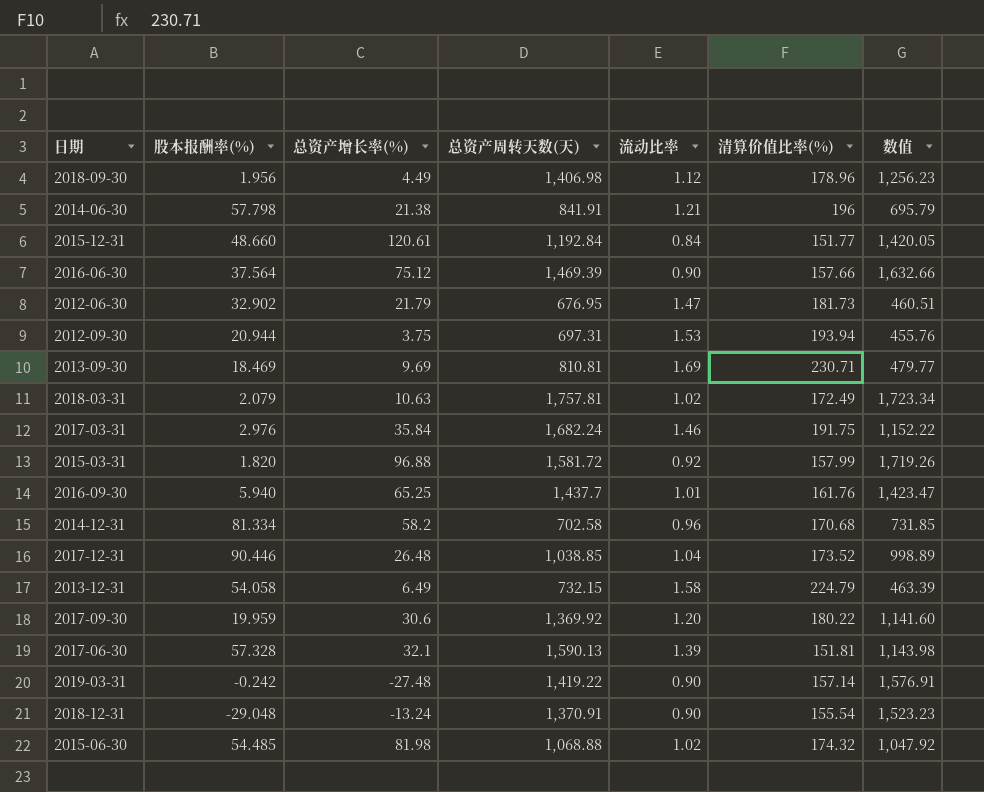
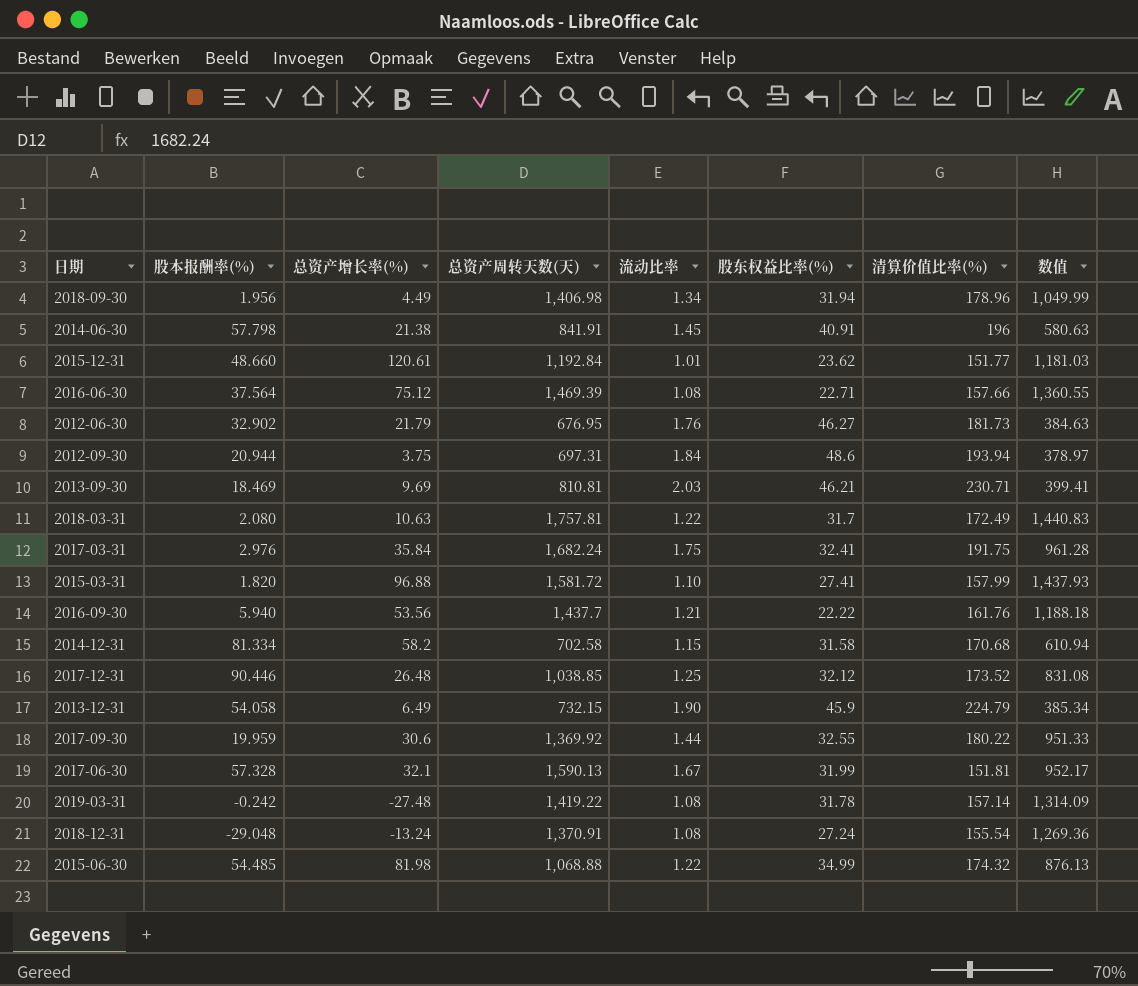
column 股东权益比率(%) | position: none -> 6
2018-09-30 | 流动比率: 1.12 -> 1.34
2018-09-30 | 数值: 1,256.23 -> 1,049.99
2014-06-30 | 流动比率: 1.21 -> 1.45
2014-06-30 | 数值: 695.79 -> 580.63
2015-12-31 | 流动比率: 0.84 -> 1.01
2015-12-31 | 数值: 1,420.05 -> 1,181.03
2016-06-30 | 流动比率: 0.90 -> 1.08
2016-06-30 | 数值: 1,632.66 -> 1,360.55
2012-06-30 | 流动比率: 1.47 -> 1.76
2012-06-30 | 数值: 460.51 -> 384.63
2012-09-30 | 流动比率: 1.53 -> 1.84
2012-09-30 | 数值: 455.76 -> 378.97
2013-09-30 | 流动比率: 1.69 -> 2.03
2013-09-30 | 数值: 479.77 -> 399.41
2018-03-31 | 股本报酬率(%): 2.079 -> 2.080
2018-03-31 | 流动比率: 1.02 -> 1.22
2018-03-31 | 数值: 1,723.34 -> 1,440.83
2017-03-31 | 流动比率: 1.46 -> 1.75
2017-03-31 | 数值: 1,152.22 -> 961.28
2015-03-31 | 流动比率: 0.92 -> 1.10
2015-03-31 | 数值: 1,719.26 -> 1,437.93
2016-09-30 | 总资产增长率(%): 65.25 -> 53.56
2016-09-30 | 流动比率: 1.01 -> 1.21
2016-09-30 | 数值: 1,423.47 -> 1,188.18
2014-12-31 | 流动比率: 0.96 -> 1.15
2014-12-31 | 数值: 731.85 -> 610.94
2017-12-31 | 流动比率: 1.04 -> 1.25
2017-12-31 | 数值: 998.89 -> 831.08
2013-12-31 | 流动比率: 1.58 -> 1.90
2013-12-31 | 数值: 463.39 -> 385.34
2017-09-30 | 流动比率: 1.20 -> 1.44
2017-09-30 | 数值: 1,141.60 -> 951.33
2017-06-30 | 流动比率: 1.39 -> 1.67
2017-06-30 | 数值: 1,143.98 -> 952.17
2019-03-31 | 流动比率: 0.90 -> 1.08
2019-03-31 | 数值: 1,576.91 -> 1,314.09
2018-12-31 | 流动比率: 0.90 -> 1.08
2018-12-31 | 数值: 1,523.23 -> 1,269.36
2015-06-30 | 流动比率: 1.02 -> 1.22
2015-06-30 | 数值: 1,047.92 -> 876.13

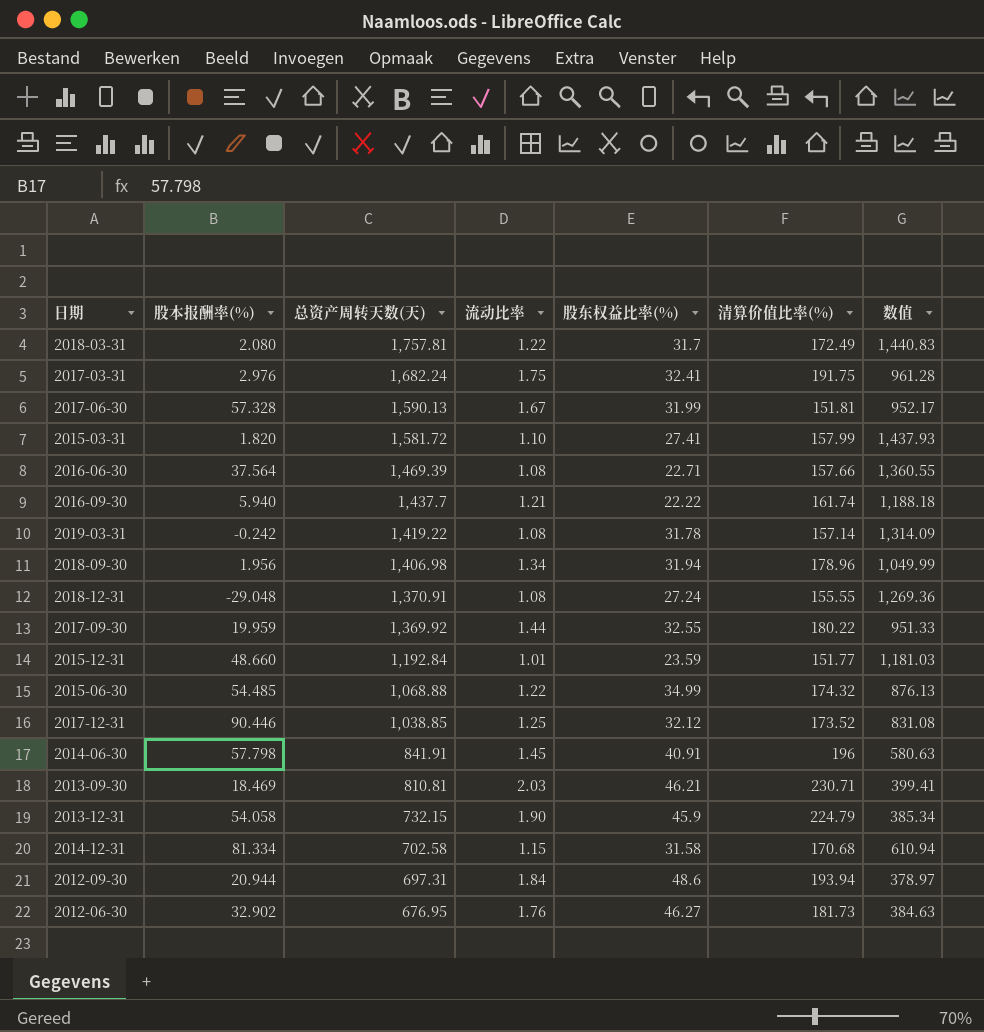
row order: none -> 总资产周转天数(天) descending
column 总资产增长率(%) | position: 3 -> none
2016-09-30 | 清算价值比率(%): 161.76 -> 161.74
2018-12-31 | 清算价值比率(%): 155.54 -> 155.55
2015-12-31 | 股东权益比率(%): 23.62 -> 23.59

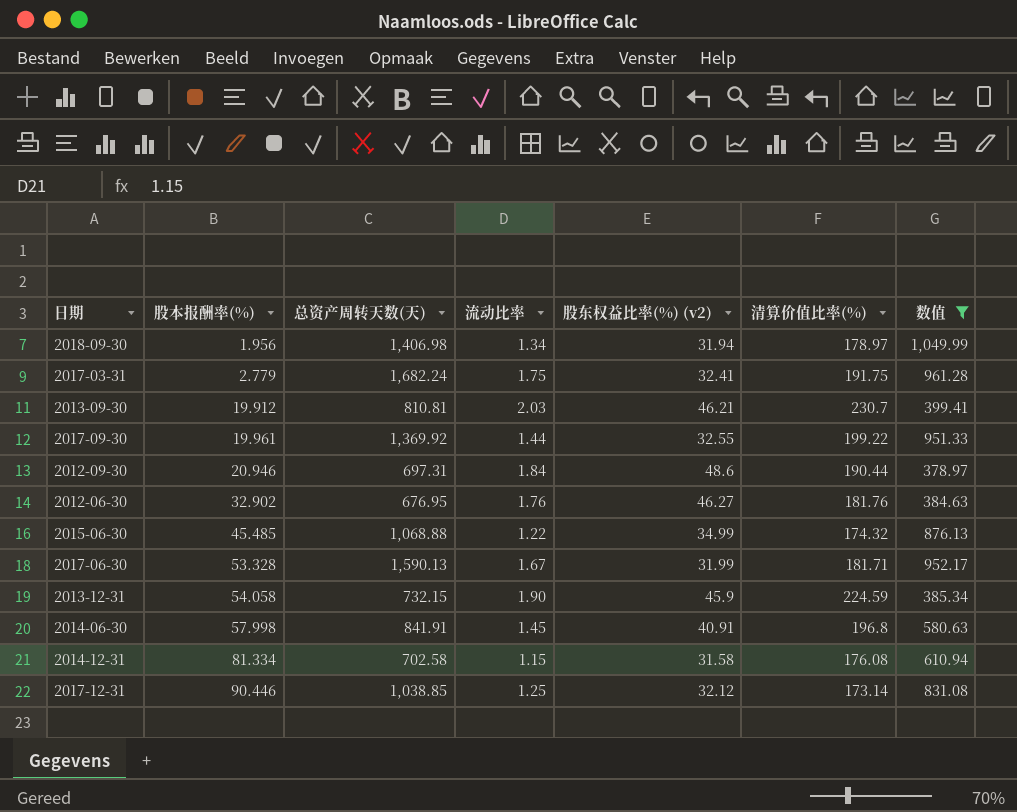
filter: none -> 数值 <= 1,049.99
row order: 总资产周转天数(天) descending -> 股本报酬率(%) ascending
column name: 股东权益比率(%) -> 股东权益比率(%) (v2)
2018-09-30 | 清算价值比率(%): 178.96 -> 178.97
2017-03-31 | 股本报酬率(%): 2.976 -> 2.779
2013-09-30 | 股本报酬率(%): 18.469 -> 19.912
2013-09-30 | 清算价值比率(%): 230.71 -> 230.7
2017-09-30 | 股本报酬率(%): 19.959 -> 19.961
2017-09-30 | 清算价值比率(%): 180.22 -> 199.22
2012-09-30 | 股本报酬率(%): 20.944 -> 20.946
2012-09-30 | 清算价值比率(%): 193.94 -> 190.44
2012-06-30 | 清算价值比率(%): 181.73 -> 181.76
2015-06-30 | 股本报酬率(%): 54.485 -> 45.485
2017-06-30 | 股本报酬率(%): 57.328 -> 53.328
2017-06-30 | 清算价值比率(%): 151.81 -> 181.71
2013-12-31 | 清算价值比率(%): 224.79 -> 224.59
2014-06-30 | 股本报酬率(%): 57.798 -> 57.998
2014-06-30 | 清算价值比率(%): 196 -> 196.8
2014-12-31 | 清算价值比率(%): 170.68 -> 176.08
2017-12-31 | 清算价值比率(%): 173.52 -> 173.14

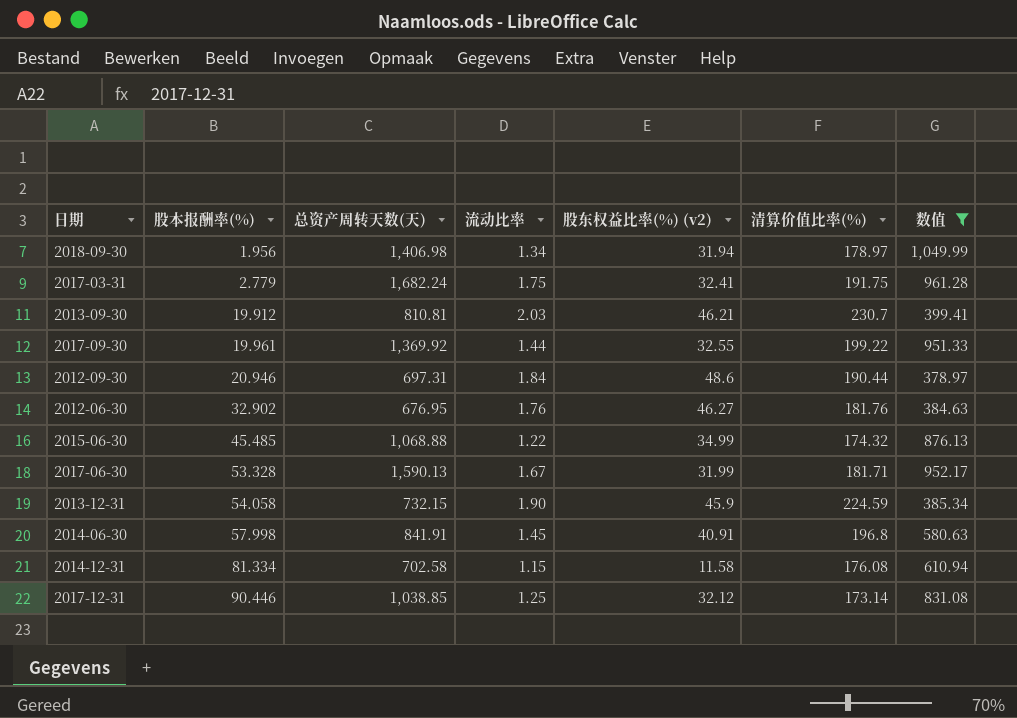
2014-12-31 | 股东权益比率(%) (v2): 31.58 -> 11.58

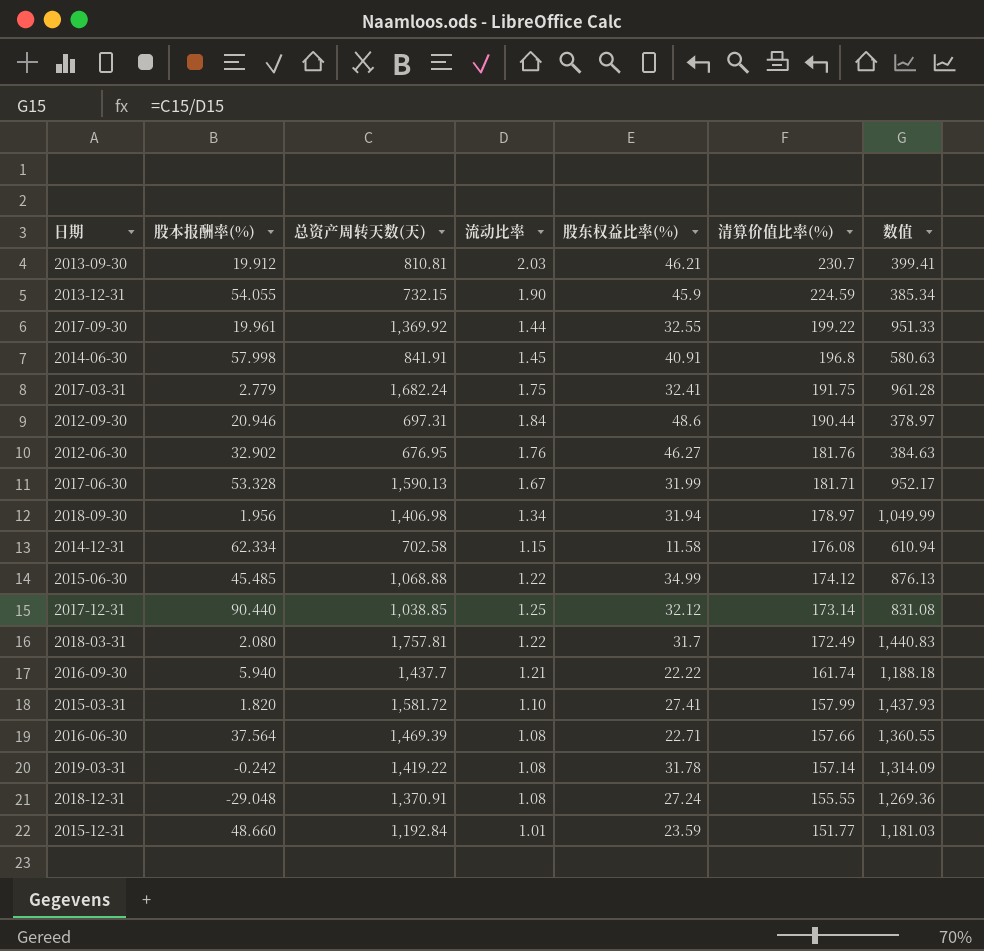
filter: 数值 <= 1,049.99 -> none
row order: 股本报酬率(%) ascending -> 清算价值比率(%) descending
column name: 股东权益比率(%) (v2) -> 股东权益比率(%)
2013-12-31 | 股本报酬率(%): 54.058 -> 54.055
2014-12-31 | 股本报酬率(%): 81.334 -> 62.334
2015-06-30 | 清算价值比率(%): 174.32 -> 174.12
2017-12-31 | 股本报酬率(%): 90.446 -> 90.440

